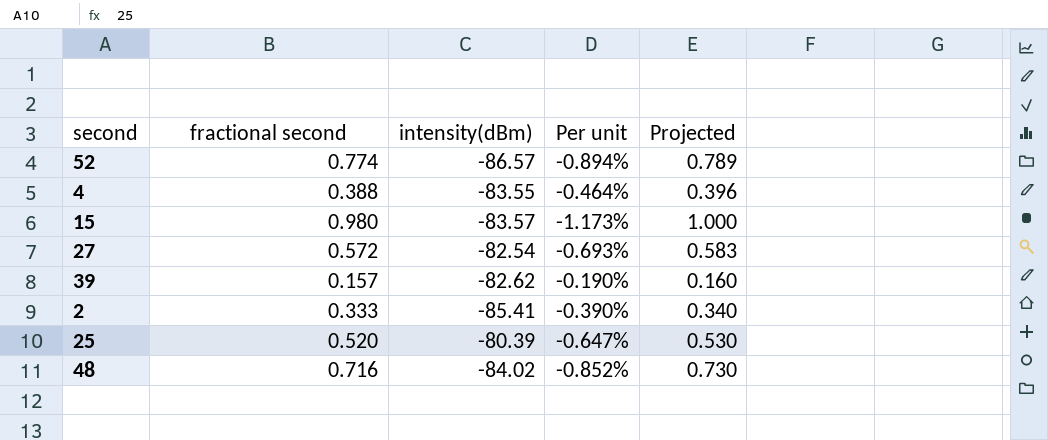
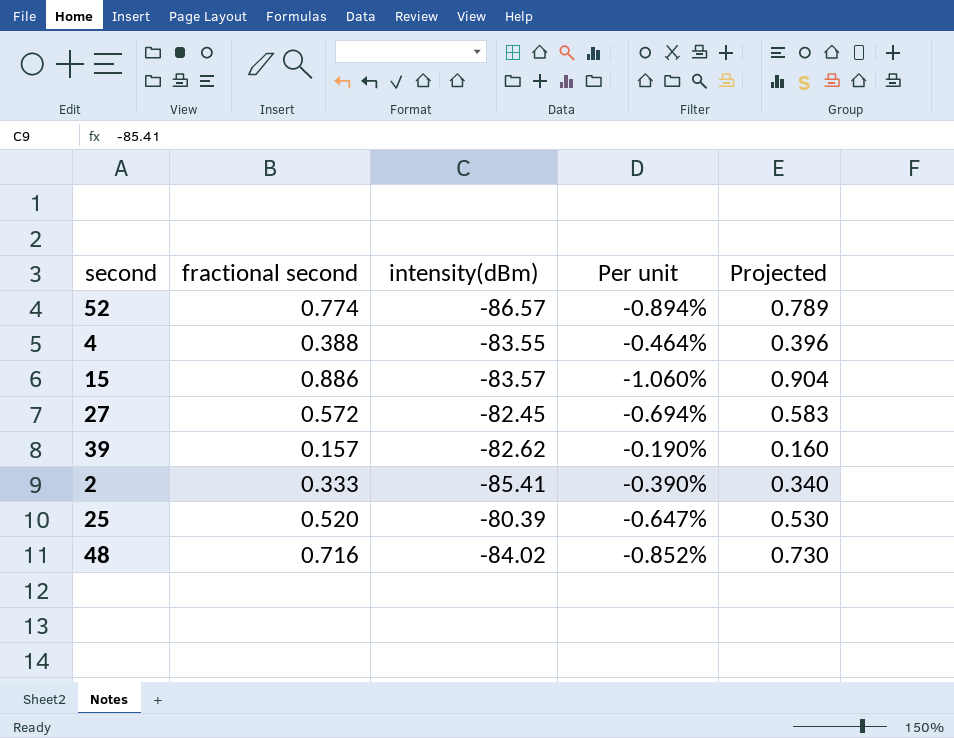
15 | fractional second: 0.980 -> 0.886
15 | Per unit: -1.173% -> -1.060%
15 | Projected: 1.000 -> 0.904
27 | intensity(dBm): -82.54 -> -82.45
27 | Per unit: -0.693% -> -0.694%

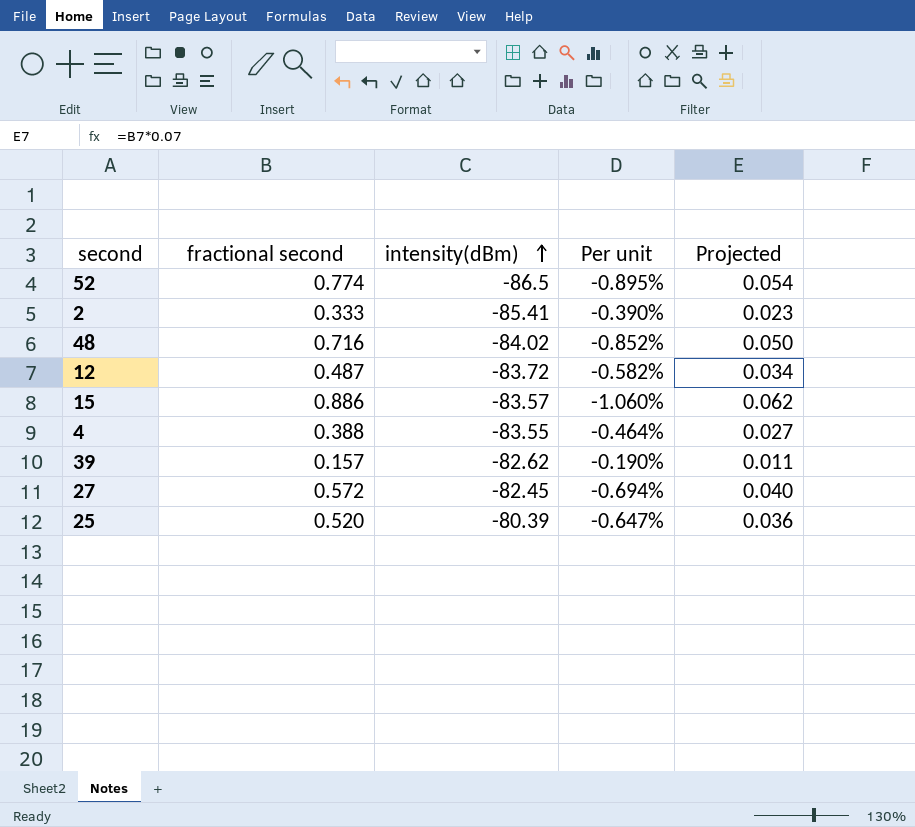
row order: none -> intensity(dBm) ascending
column Projected | formula: [fractional second] * 1.02 -> [fractional second] * 0.07
52 | intensity(dBm): -86.57 -> -86.5
52 | Per unit: -0.894% -> -0.895%
row 12: none -> 0.487 | -83.72 | -0.582% | 0.034

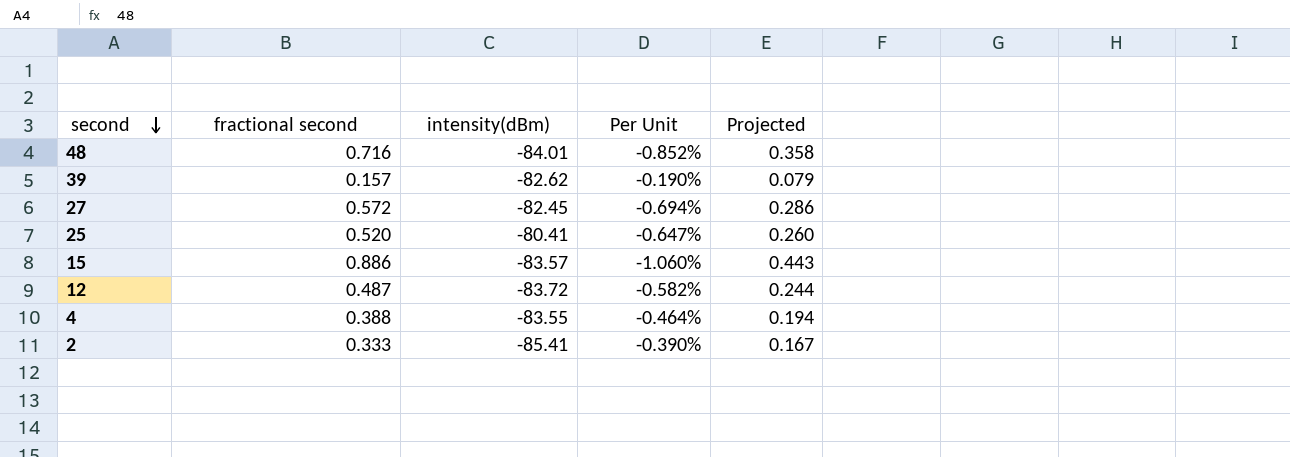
row order: intensity(dBm) ascending -> second descending
column name: Per unit -> Per Unit
column Projected | formula: [fractional second] * 0.07 -> [fractional second] * 0.5
row 52: 0.774 | -86.5 | -0.895% | 0.054 -> none
48 | intensity(dBm): -84.02 -> -84.01
25 | intensity(dBm): -80.39 -> -80.41

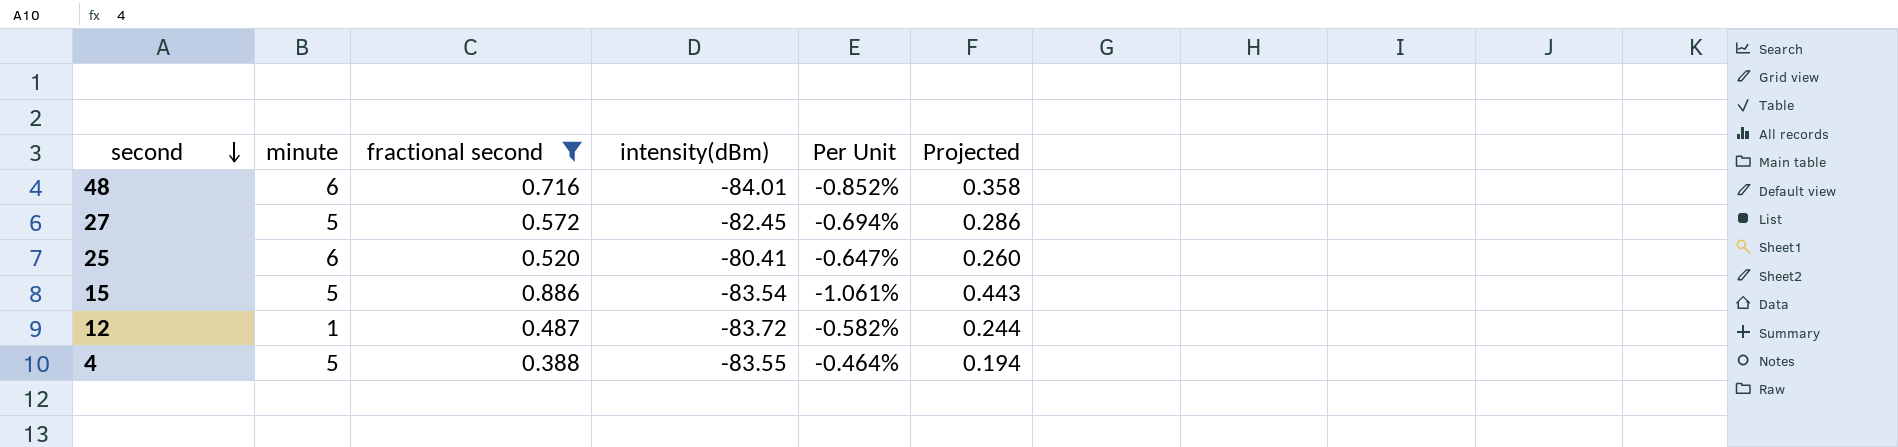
filter: none -> fractional second >= 0.388
column minute | position: none -> 2
15 | intensity(dBm): -83.57 -> -83.54
15 | Per Unit: -1.060% -> -1.061%

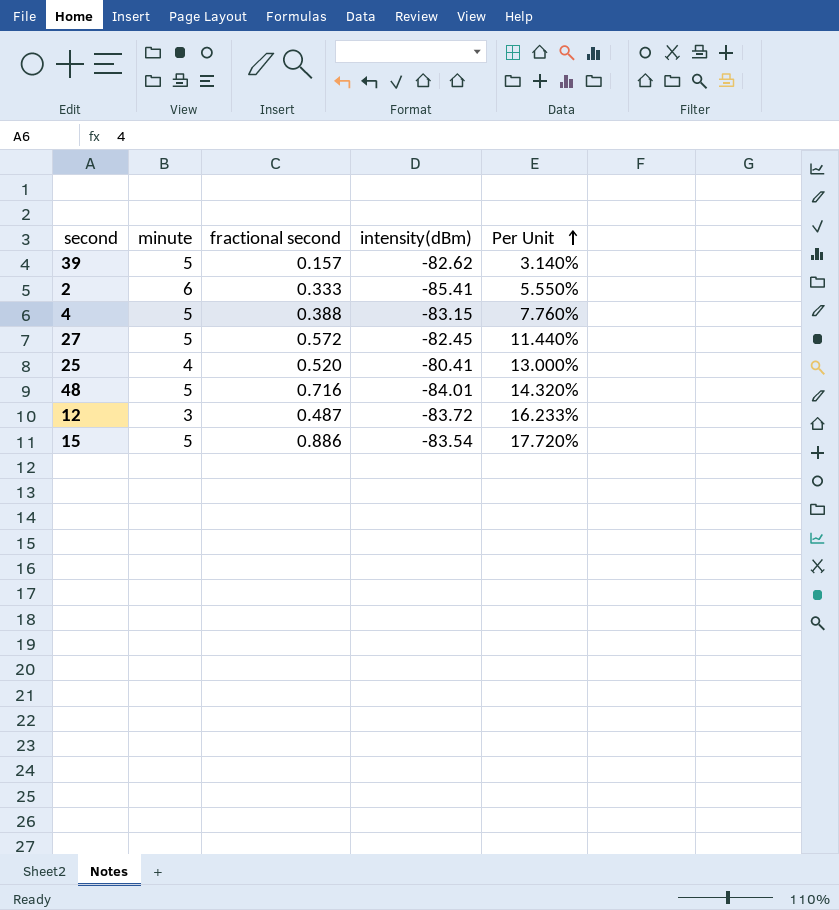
filter: fractional second >= 0.388 -> none
row order: second descending -> Per Unit ascending
column Projected | formula: [fractional second] * 0.5 -> none
column Per Unit | formula: [fractional second] / [intensity(dBm)] -> [fractional second] / [minute]
4 | intensity(dBm): -83.55 -> -83.15
25 | minute: 6 -> 4
48 | minute: 6 -> 5
12 | minute: 1 -> 3

